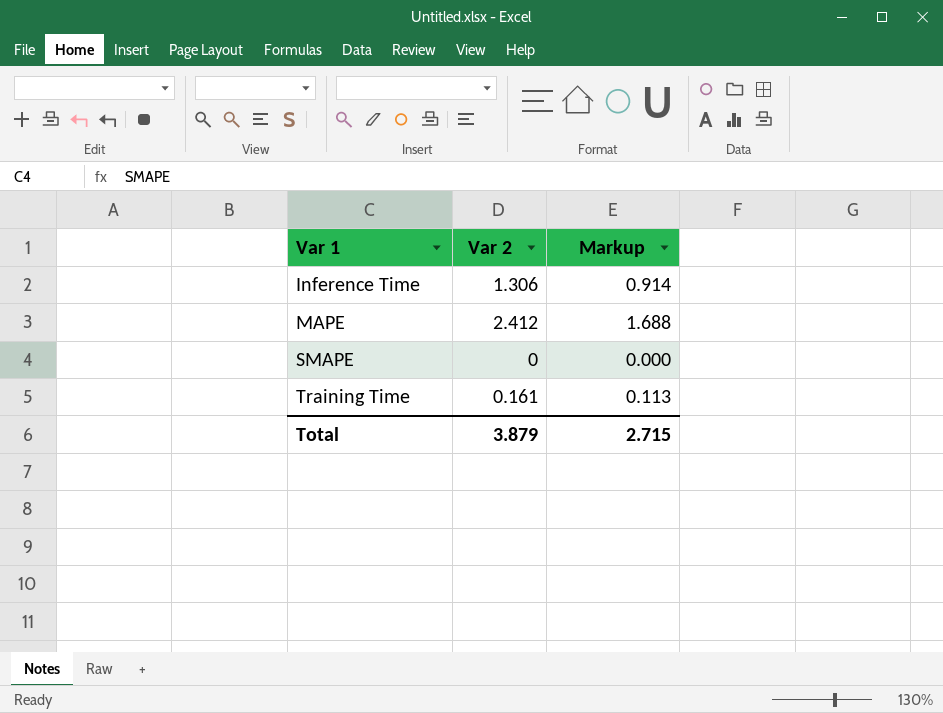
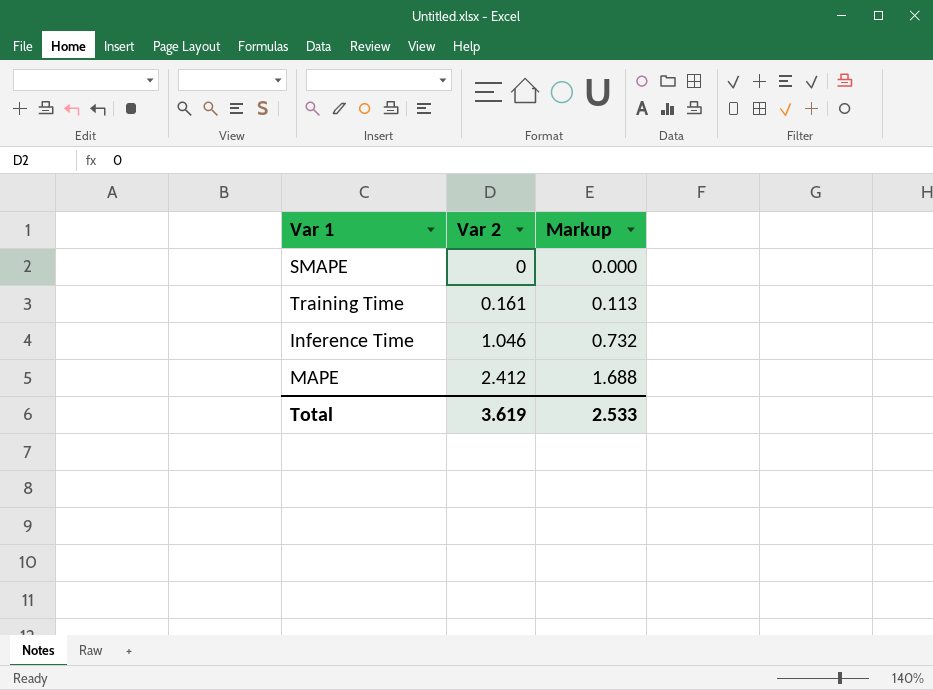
row order: Var 1 ascending -> Var 2 ascending
Inference Time | Var 2: 1.306 -> 1.046
Inference Time | Markup: 0.914 -> 0.732
Total | Var 2: 3.879 -> 3.619
Total | Markup: 2.715 -> 2.533

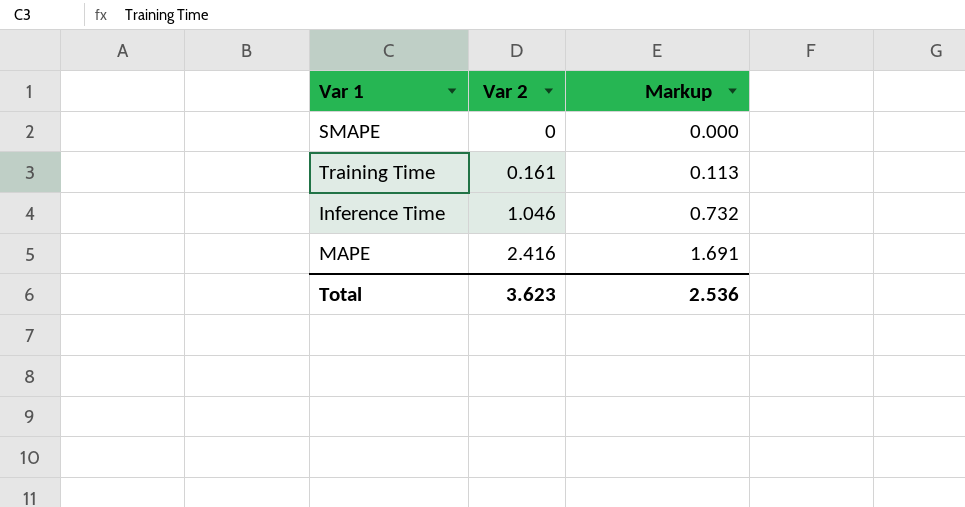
MAPE | Var 2: 2.412 -> 2.416
MAPE | Markup: 1.688 -> 1.691
Total | Var 2: 3.619 -> 3.623
Total | Markup: 2.533 -> 2.536

